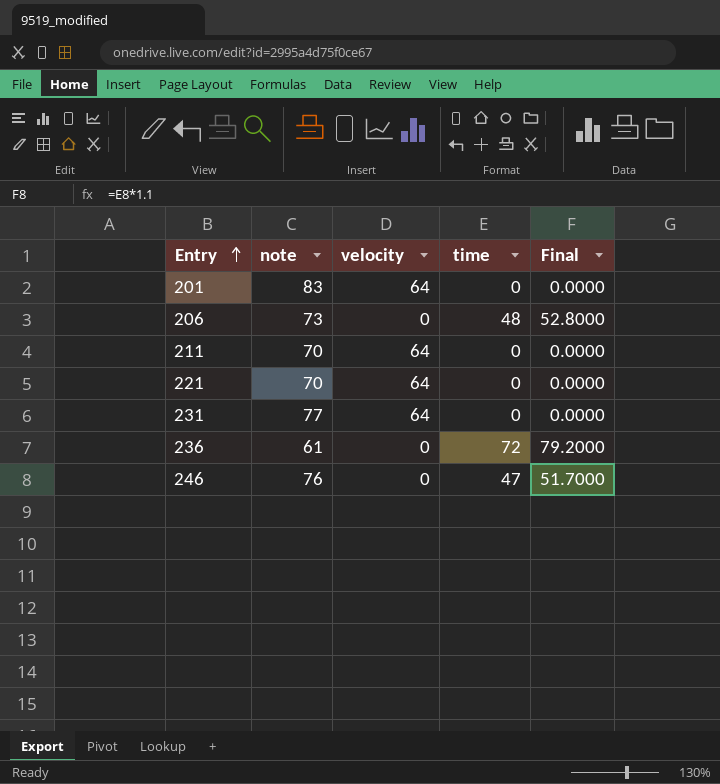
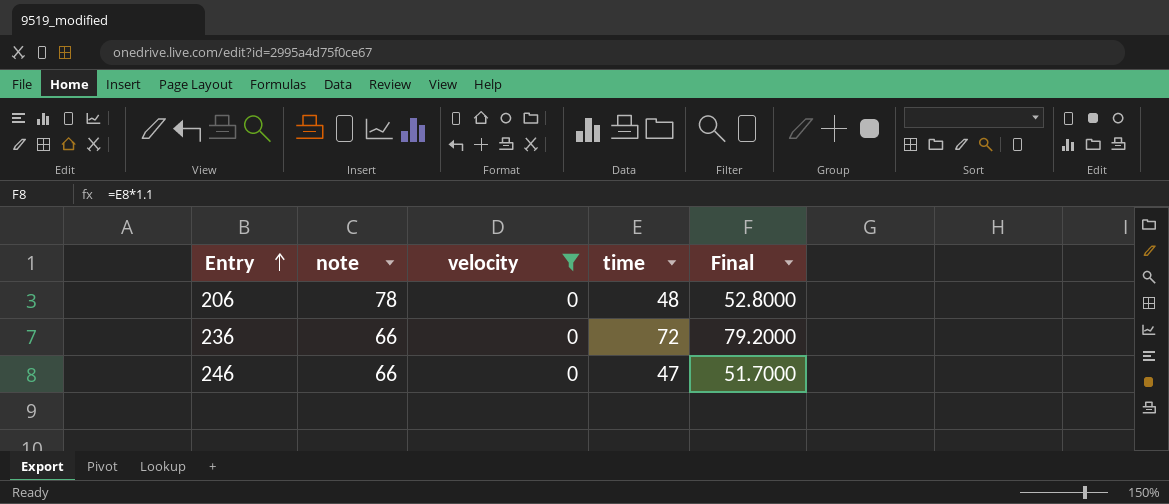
filter: none -> velocity = 0
206 | note: 73 -> 78
236 | note: 61 -> 66
246 | note: 76 -> 66

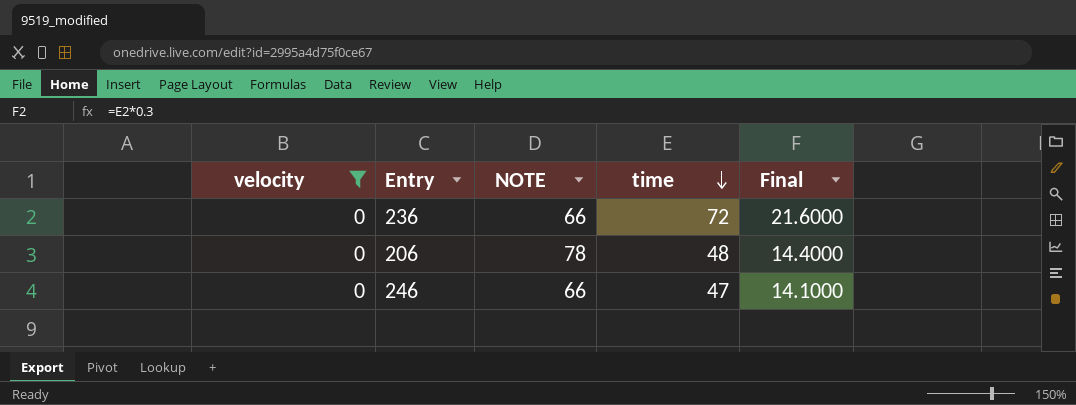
row order: Entry ascending -> time descending
column velocity | position: 3 -> 1
column name: note -> NOTE
column Final | formula: [time] * 1.1 -> [time] * 0.3

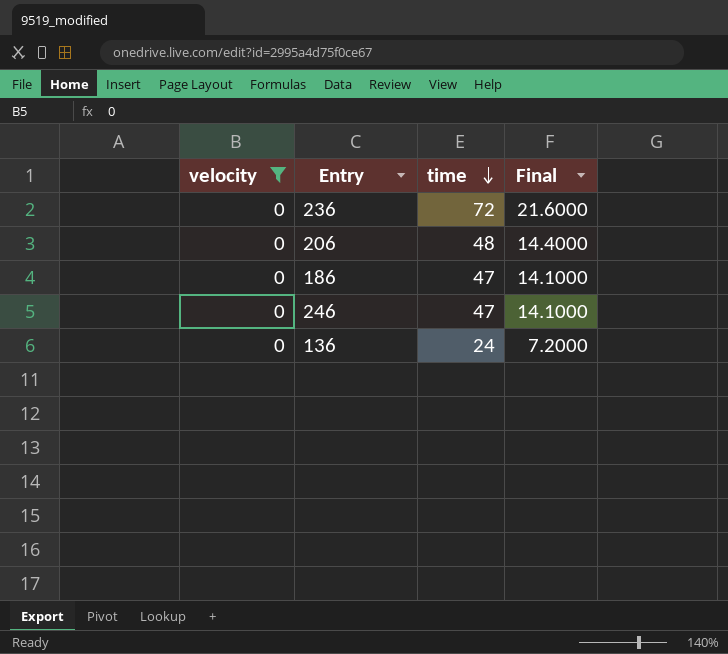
column NOTE | position: 3 -> none
row 186: none -> 0 | 47 | 14.1000
row 136: none -> 0 | 24 | 7.2000

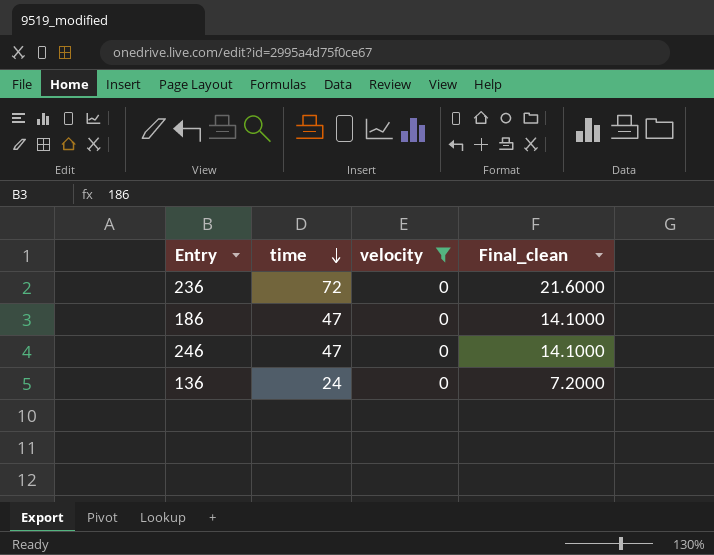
column velocity | position: 1 -> 3
column name: Final -> Final_clean
row 206: 0 | 48 | 14.4000 -> none

